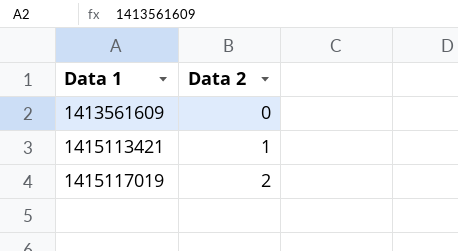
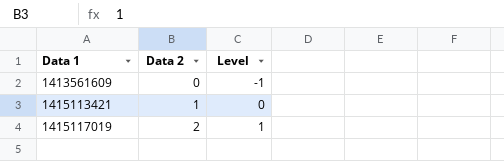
column Level | formula: none -> [Data 2] - 1

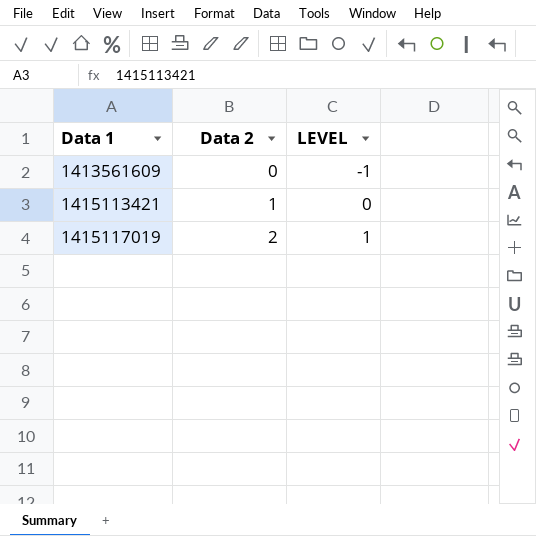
column name: Level -> LEVEL

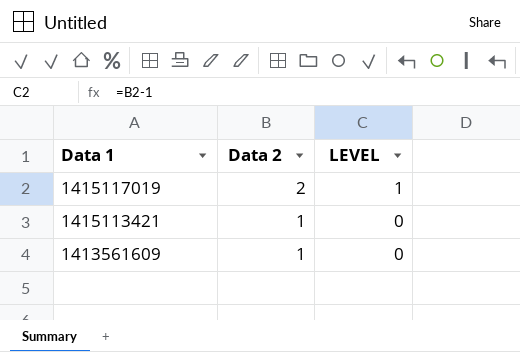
row order: Data 1 ascending -> Data 1 descending
1413561609 | Data 2: 0 -> 1
1413561609 | LEVEL: -1 -> 0

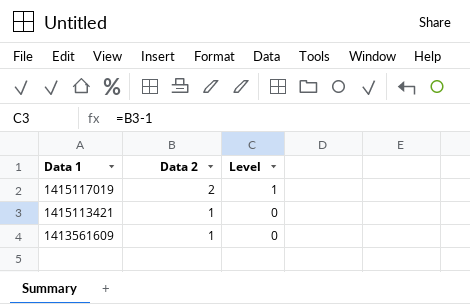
column name: LEVEL -> Level

